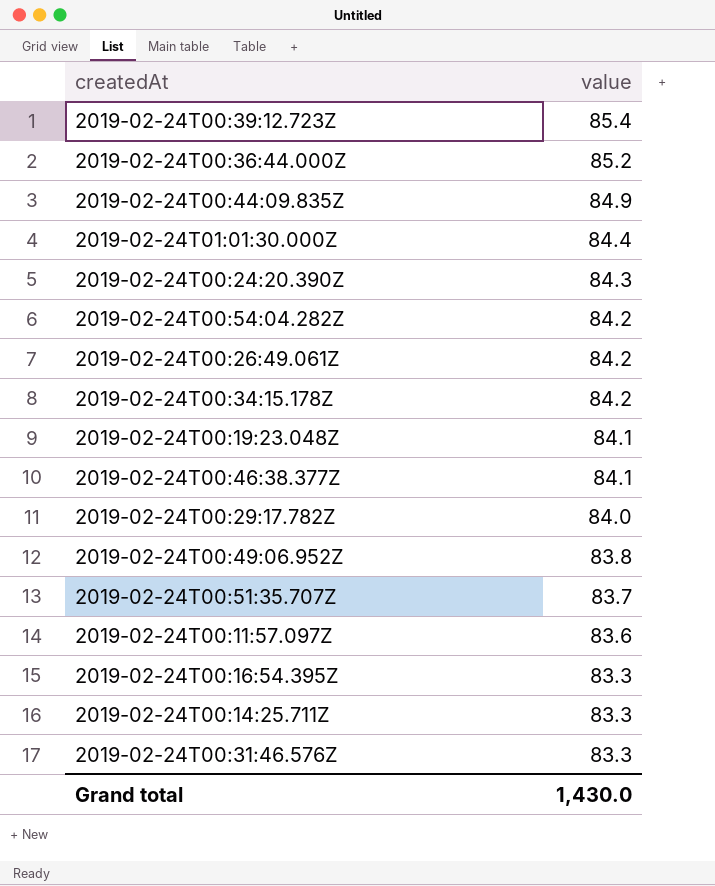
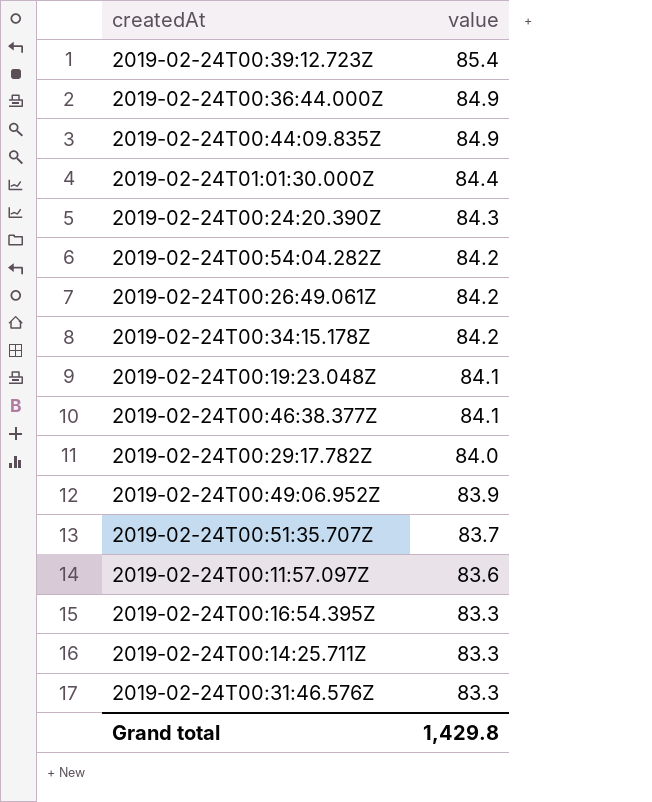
2019-02-24T00:36:44.000Z | value: 85.2 -> 84.9
2019-02-24T00:49:06.952Z | value: 83.8 -> 83.9
Grand total | value: 1,430.0 -> 1,429.8

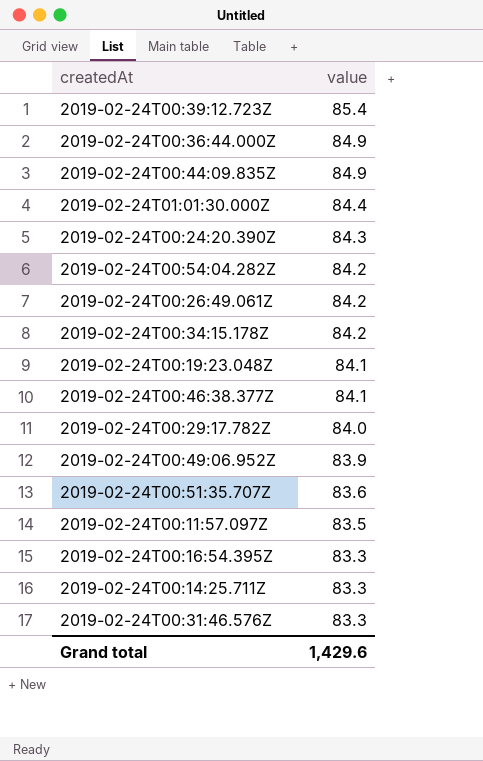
2019-02-24T00:51:35.707Z | value: 83.7 -> 83.6
2019-02-24T00:11:57.097Z | value: 83.6 -> 83.5
Grand total | value: 1,429.8 -> 1,429.6

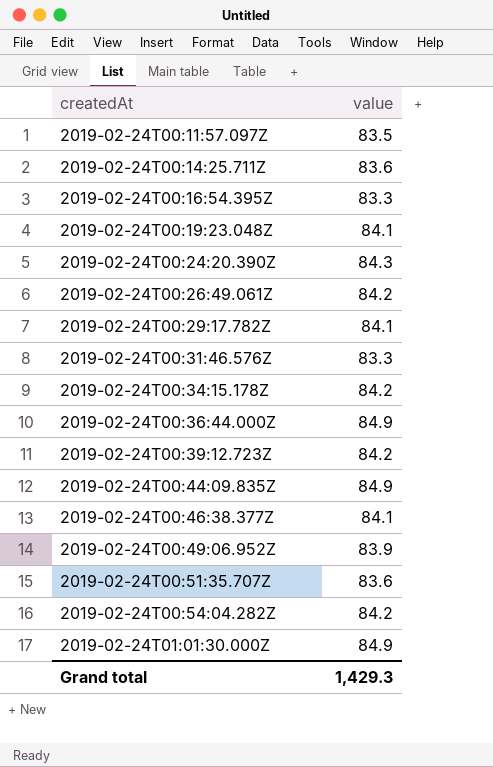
row order: value descending -> createdAt ascending
2019-02-24T00:14:25.711Z | value: 83.3 -> 83.6
2019-02-24T00:29:17.782Z | value: 84.0 -> 84.1
2019-02-24T00:39:12.723Z | value: 85.4 -> 84.2
2019-02-24T01:01:30.000Z | value: 84.4 -> 84.9
Grand total | value: 1,429.6 -> 1,429.3

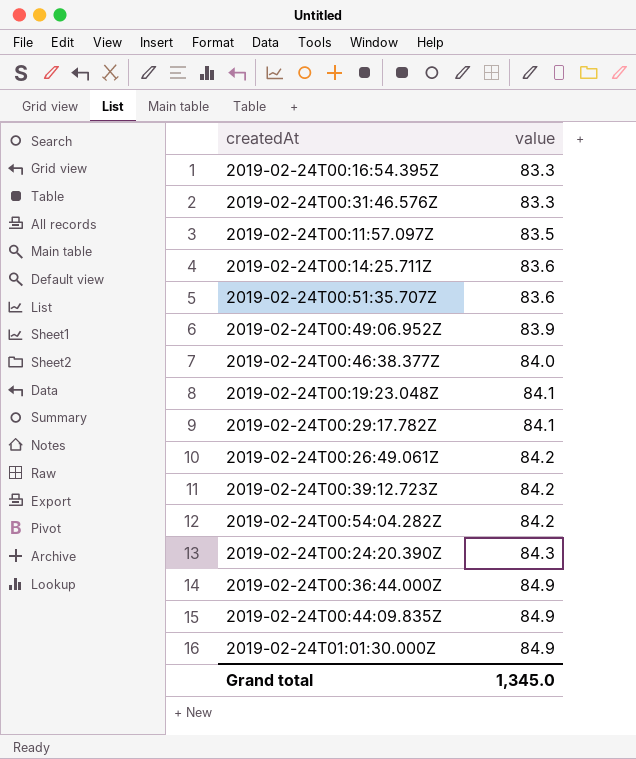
row order: createdAt ascending -> value ascending
row 2019-02-24T00:34:15.178Z: 84.2 -> none
2019-02-24T00:46:38.377Z | value: 84.1 -> 84.0
Grand total | value: 1,429.3 -> 1,345.0

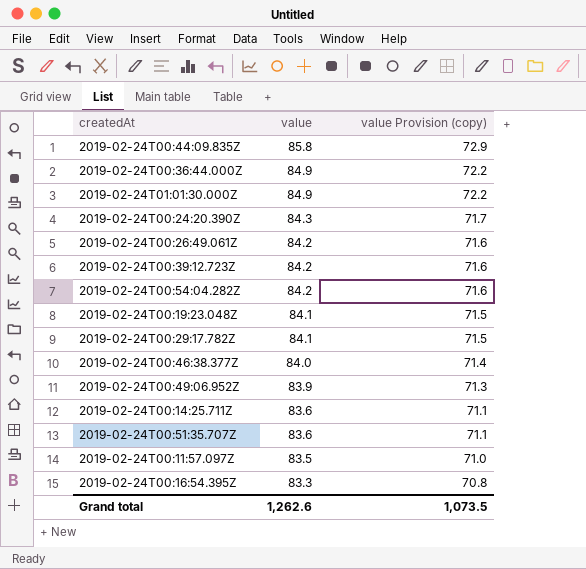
row order: value ascending -> value descending
column value Provision (copy) | formula: none -> [value] * 0.85
row 2019-02-24T00:31:46.576Z: 83.3 -> none
2019-02-24T00:44:09.835Z | value: 84.9 -> 85.8
Grand total | value: 1,345.0 -> 1,262.6

